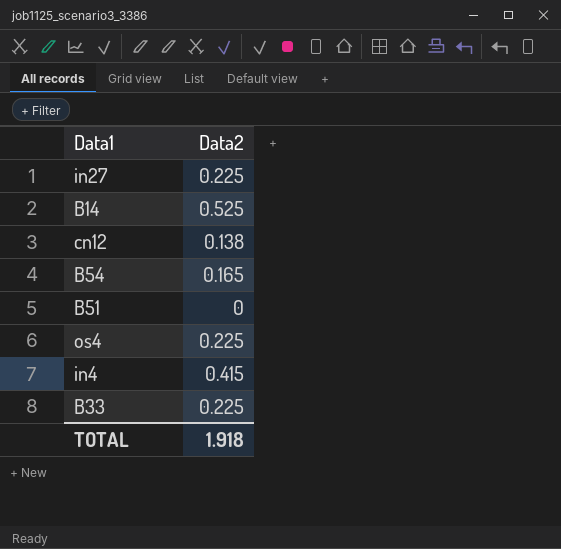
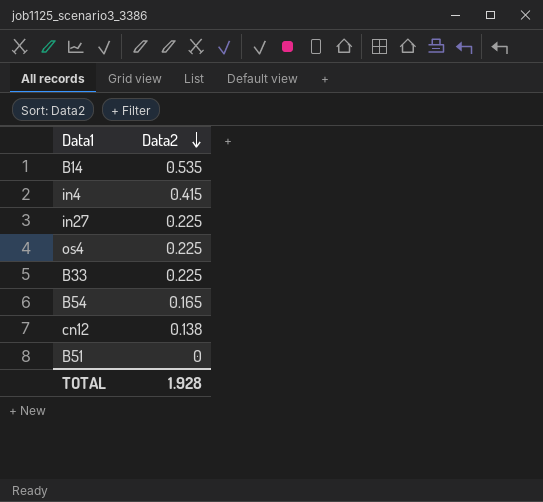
row order: none -> Data2 descending
B14 | Data2: 0.525 -> 0.535
TOTAL | Data2: 1.918 -> 1.928

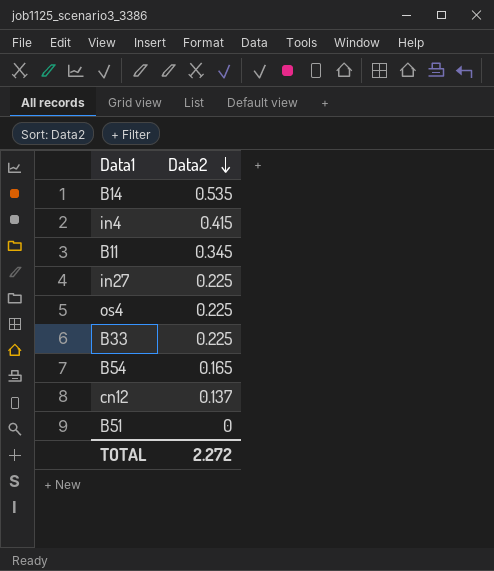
row B11: none -> 0.345
cn12 | Data2: 0.138 -> 0.137
TOTAL | Data2: 1.928 -> 2.272

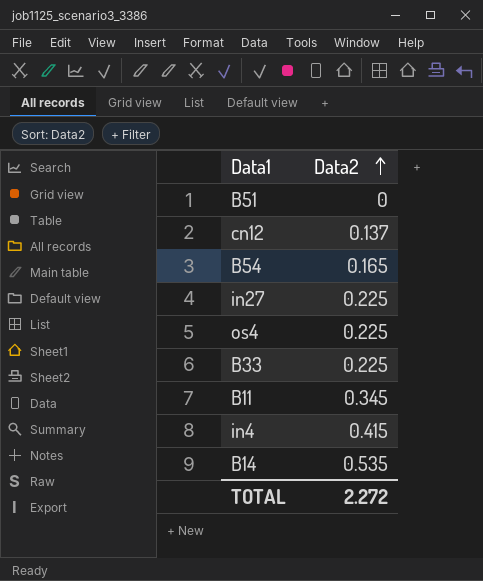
row order: Data2 descending -> Data2 ascending

